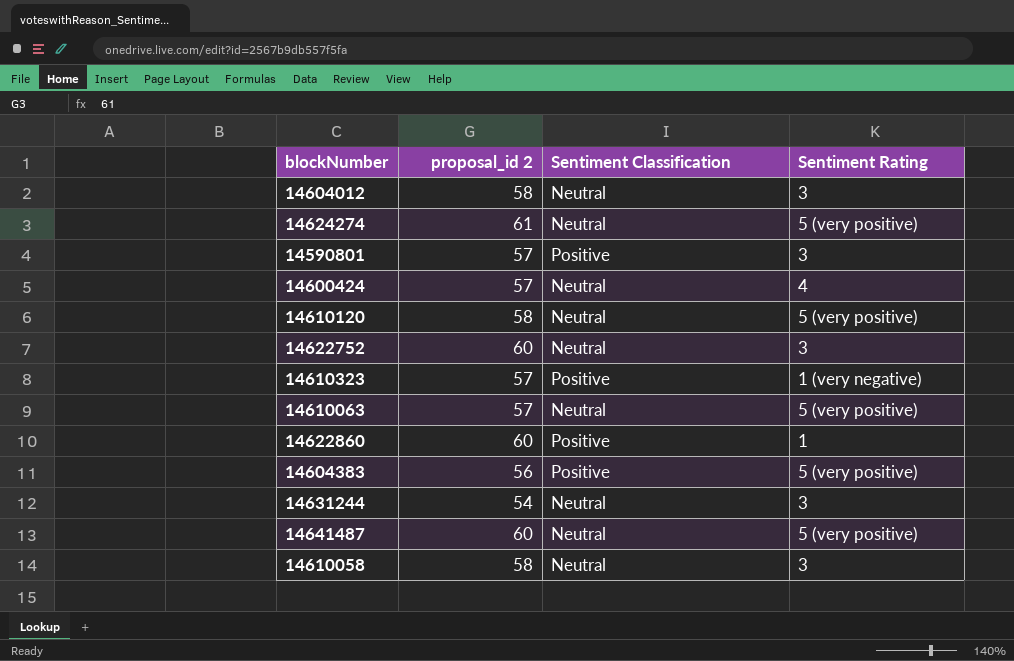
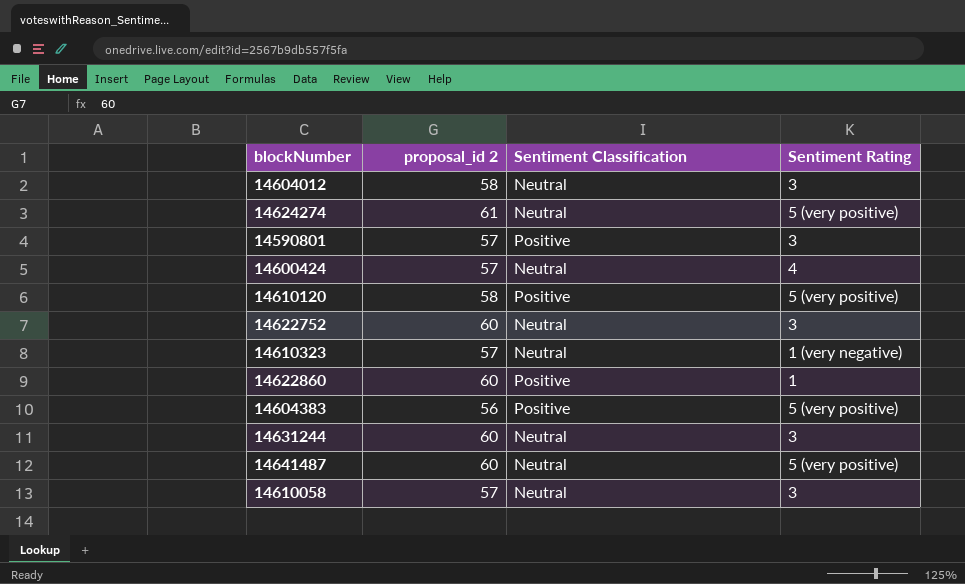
row 14610063: 57 | Neutral | 5 (very positive) -> none
14610120 | Sentiment Classification: Neutral -> Positive
14610323 | Sentiment Classification: Positive -> Neutral
14631244 | proposal_id 2: 54 -> 60
14610058 | proposal_id 2: 58 -> 57

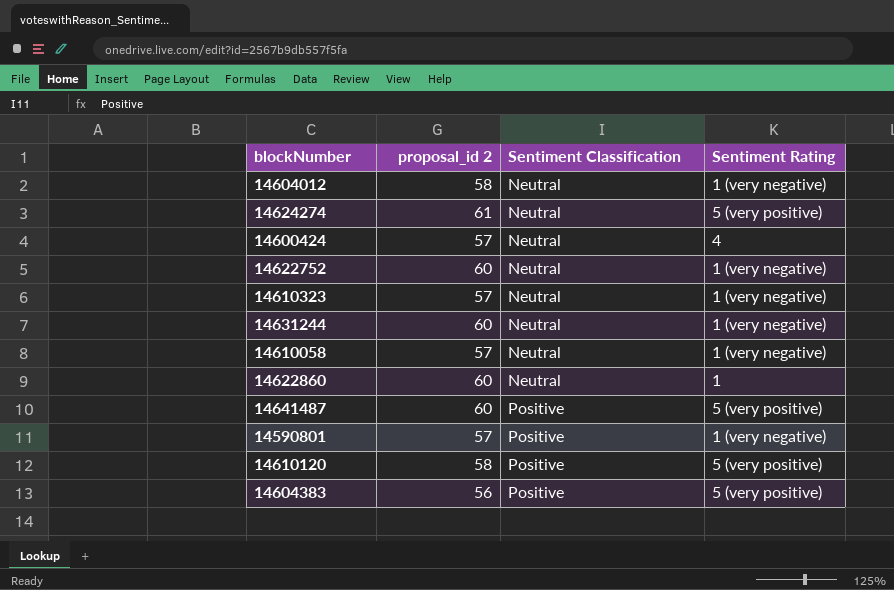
row order: none -> Sentiment Classification ascending
14604012 | Sentiment Rating: 3 -> 1 (very negative)
14622752 | Sentiment Rating: 3 -> 1 (very negative)
14631244 | Sentiment Rating: 3 -> 1 (very negative)
14610058 | Sentiment Rating: 3 -> 1 (very negative)
14622860 | Sentiment Classification: Positive -> Neutral
14641487 | Sentiment Classification: Neutral -> Positive
14590801 | Sentiment Rating: 3 -> 1 (very negative)

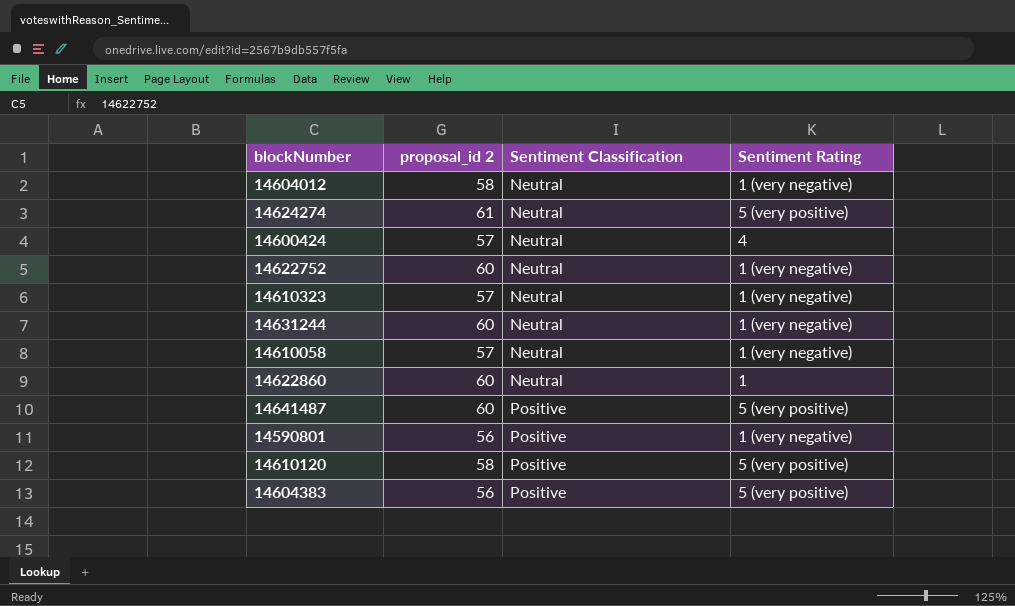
14590801 | proposal_id 2: 57 -> 56

